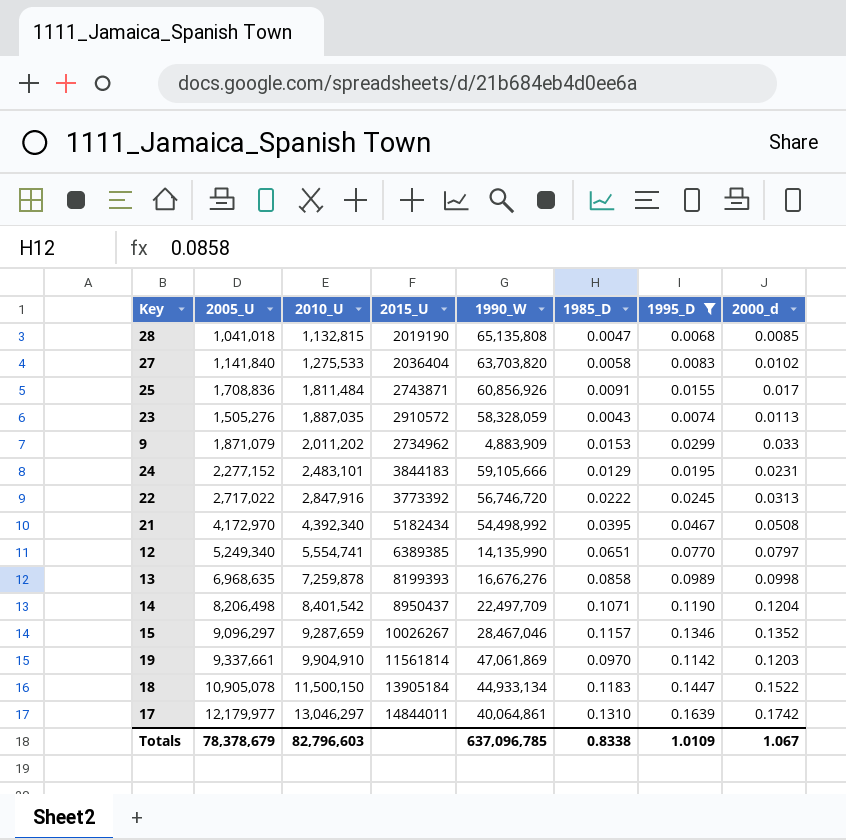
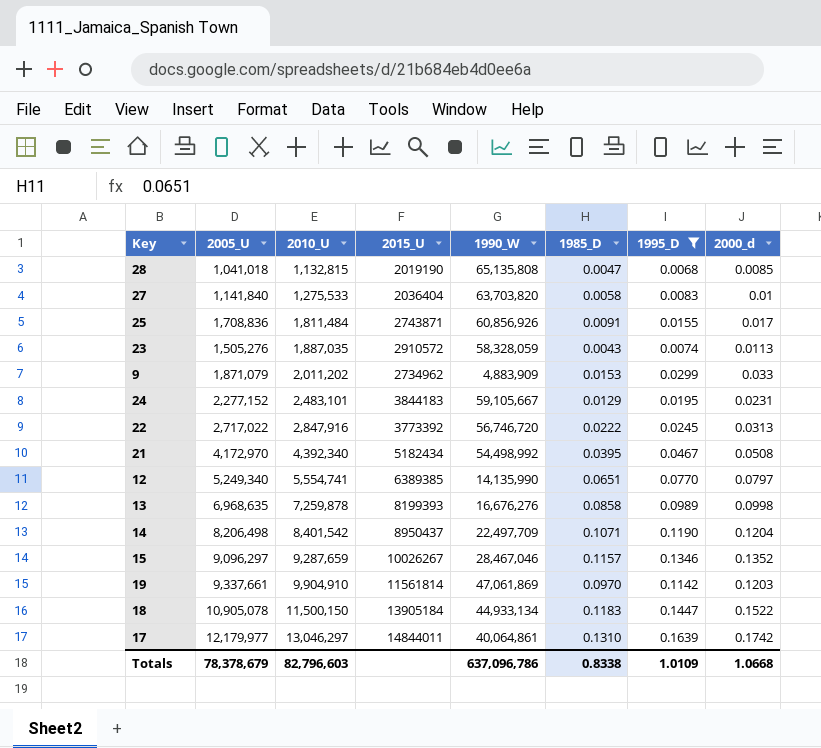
27 | 2000_d: 0.0102 -> 0.01
24 | 1990_W: 59,105,666 -> 59,105,667
Totals | 1990_W: 637,096,785 -> 637,096,786
Totals | 2000_d: 1.067 -> 1.0668

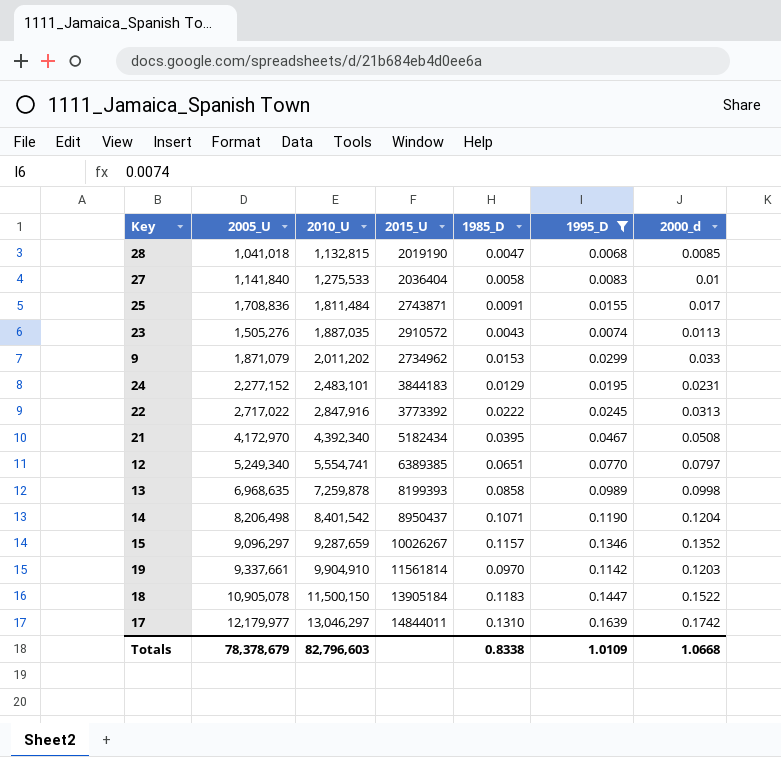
column 1990_W | position: 5 -> none

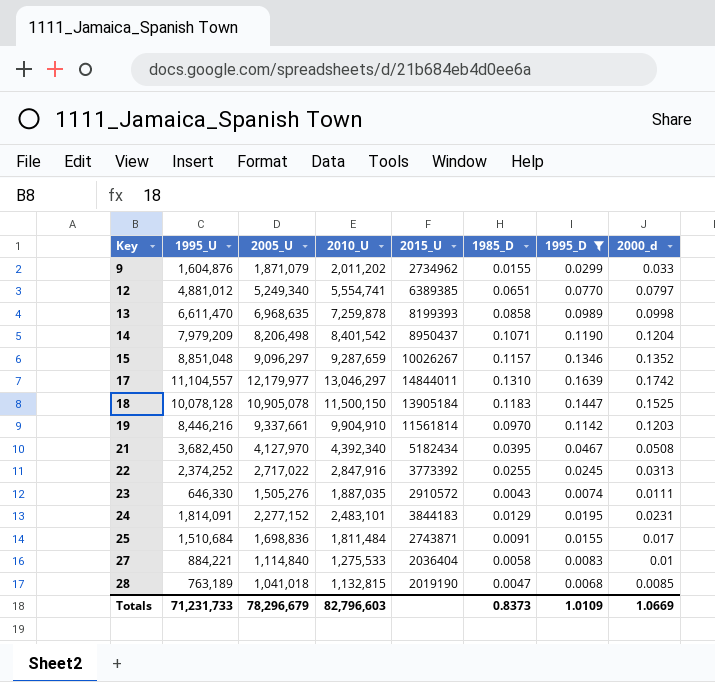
row order: 2010_U ascending -> Key ascending
column 1995_U | position: none -> 2
9 | 1985_D: 0.0153 -> 0.0155
18 | 2000_d: 0.1522 -> 0.1525
21 | 2005_U: 4,172,970 -> 4,127,970
22 | 1985_D: 0.0222 -> 0.0255
23 | 2000_d: 0.0113 -> 0.0111
25 | 2005_U: 1,708,836 -> 1,698,836
27 | 2005_U: 1,141,840 -> 1,114,840
Totals | 2005_U: 78,378,679 -> 78,296,679
Totals | 1985_D: 0.8338 -> 0.8373
Totals | 2000_d: 1.0668 -> 1.0669

